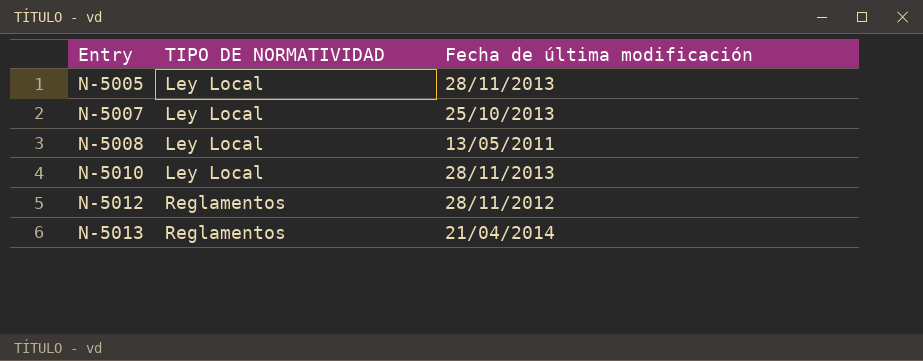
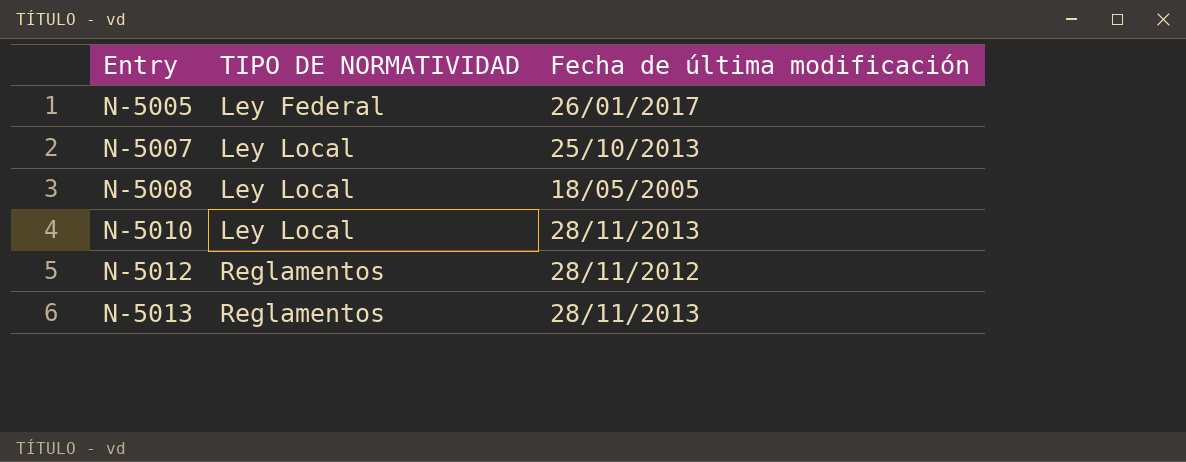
N-5005 | TIPO DE NORMATIVIDAD: Ley Local -> Ley Federal
N-5005 | Fecha de última modificación: 28/11/2013 -> 26/01/2017
N-5008 | Fecha de última modificación: 13/05/2011 -> 18/05/2005
N-5013 | Fecha de última modificación: 21/04/2014 -> 28/11/2013

